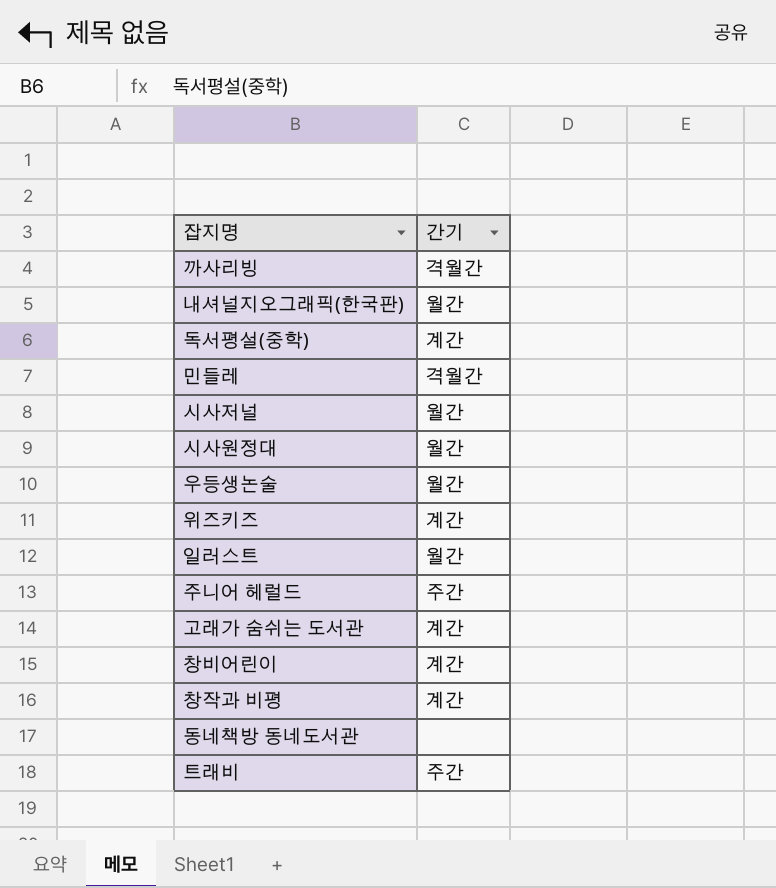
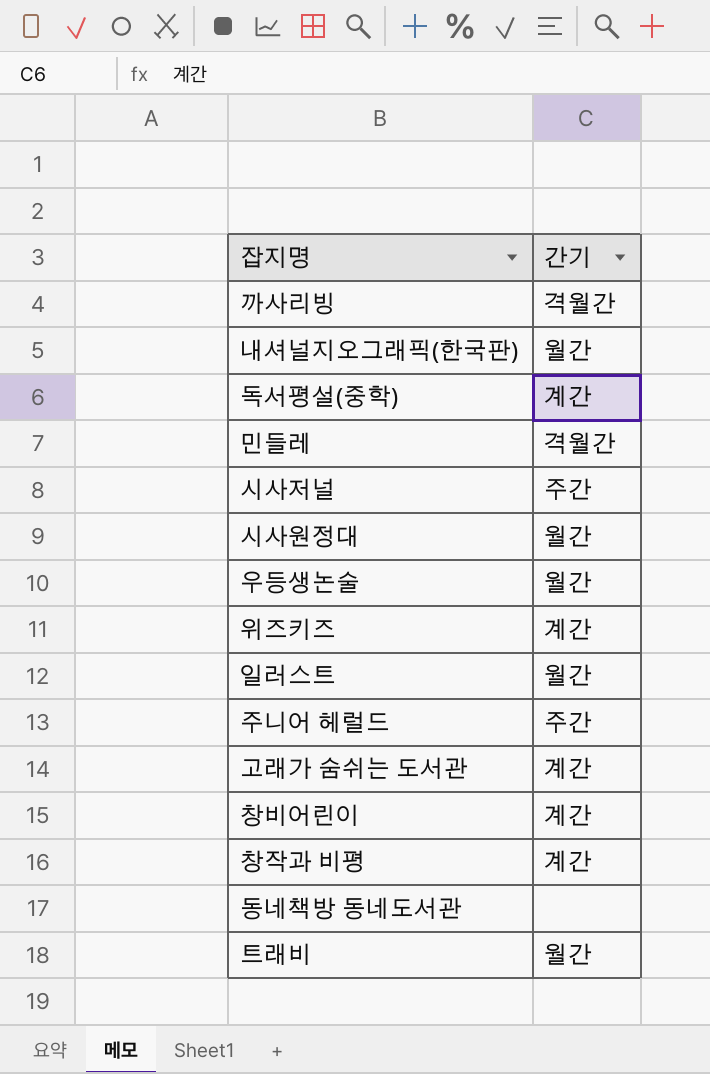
시사저널 | 간기: 월간 -> 주간
트래비 | 간기: 주간 -> 월간

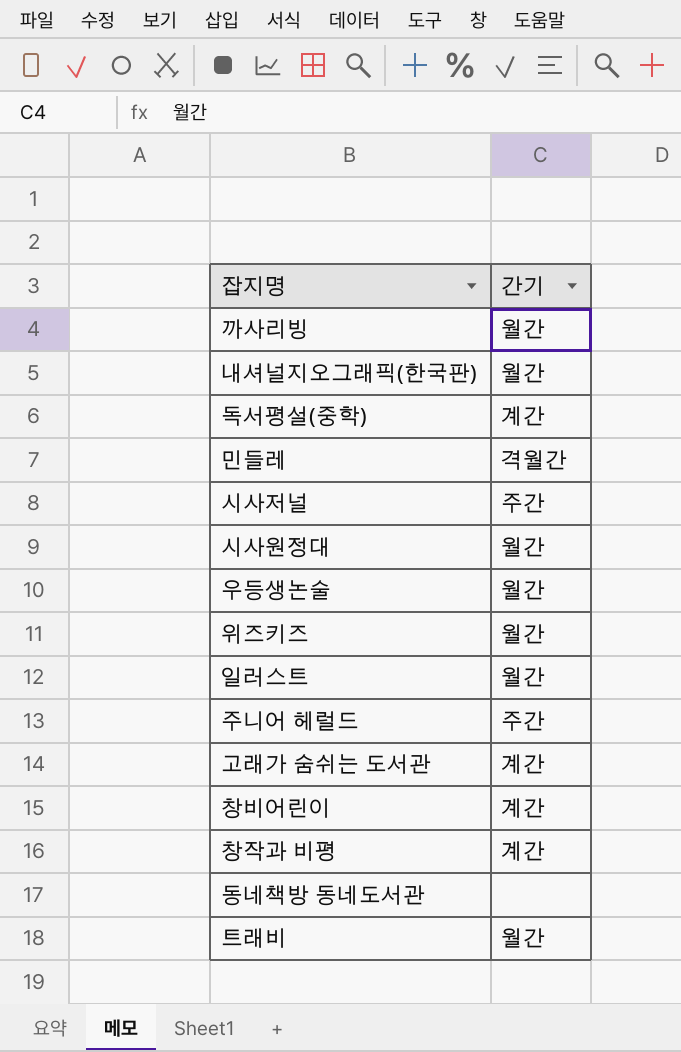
까사리빙 | 간기: 격월간 -> 월간
위즈키즈 | 간기: 계간 -> 월간

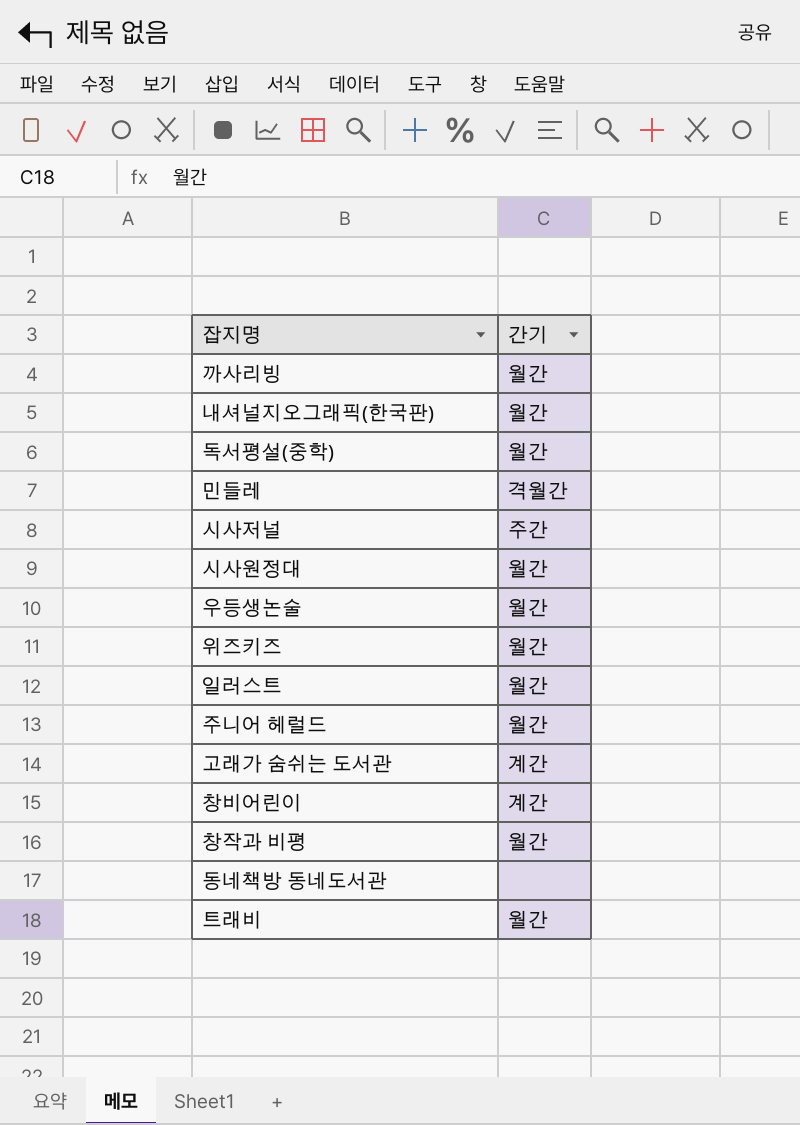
독서평설(중학) | 간기: 계간 -> 월간
주니어 헤럴드 | 간기: 주간 -> 월간
창작과 비평 | 간기: 계간 -> 월간

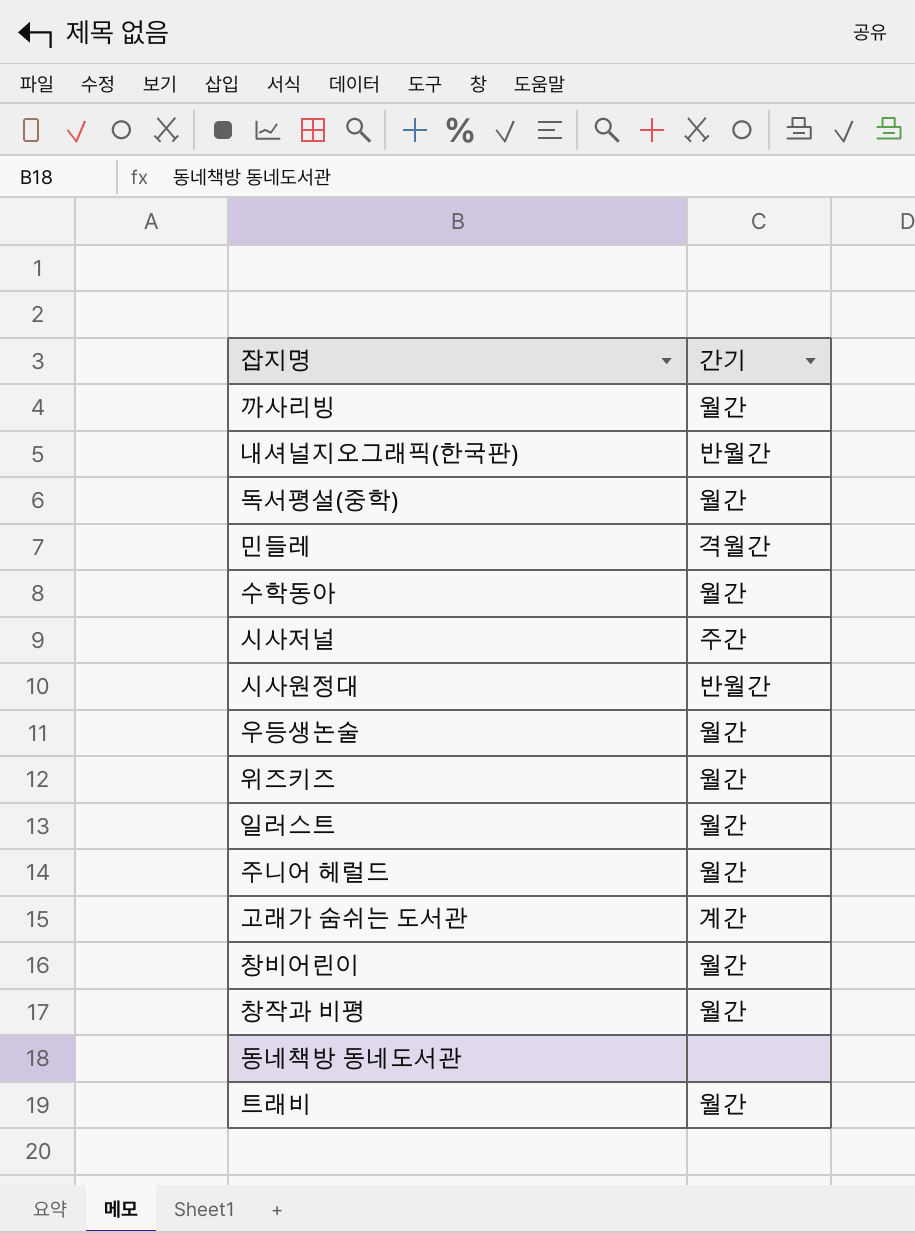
내셔널지오그래픽(한국판) | 간기: 월간 -> 반월간
row 수학동아: none -> 월간
시사원정대 | 간기: 월간 -> 반월간
창비어린이 | 간기: 계간 -> 월간

